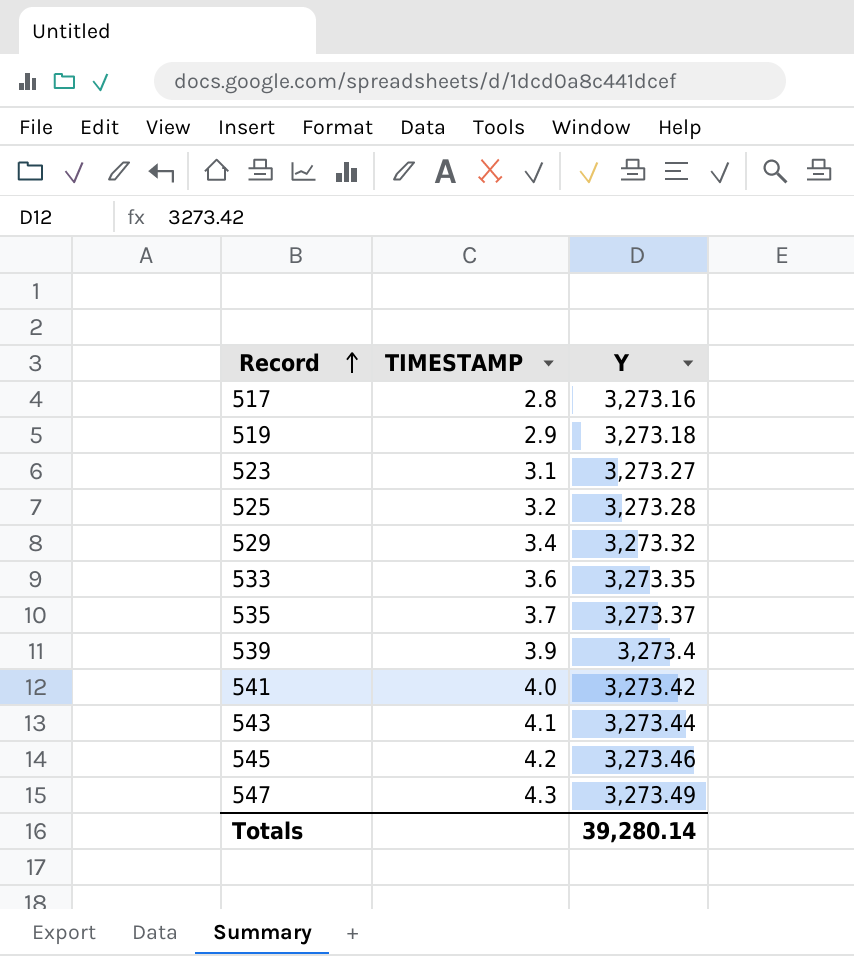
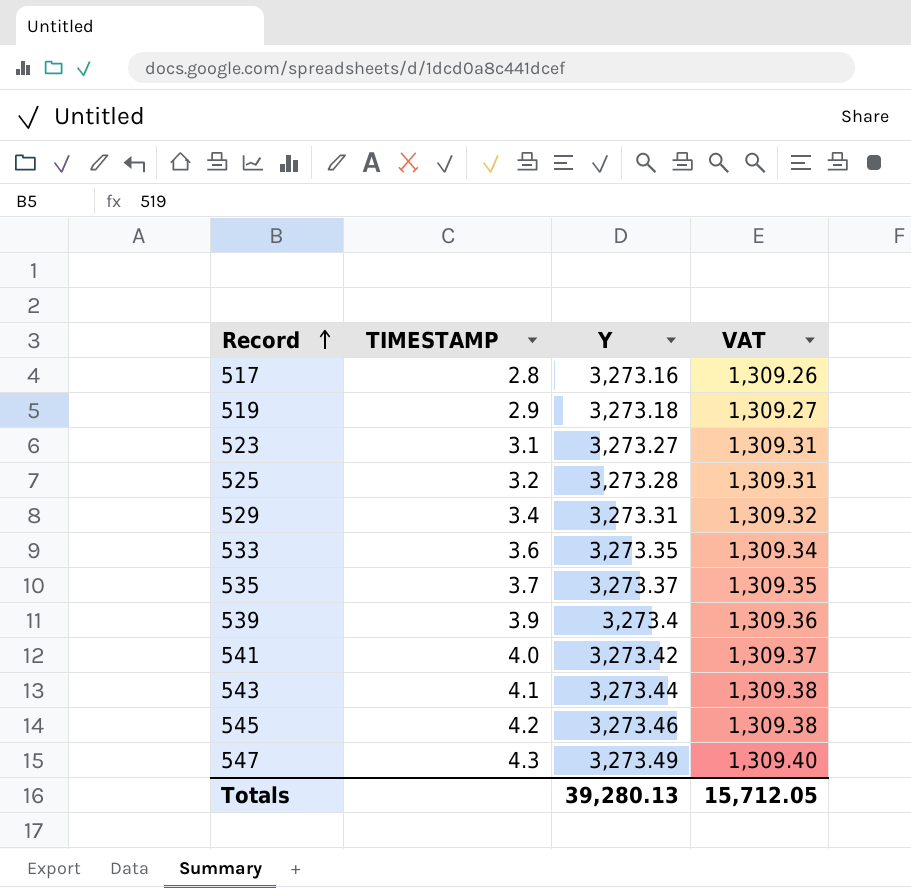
column VAT | formula: none -> [Y] * 0.4
529 | Y: 3,273.32 -> 3,273.31
Totals | Y: 39,280.14 -> 39,280.13

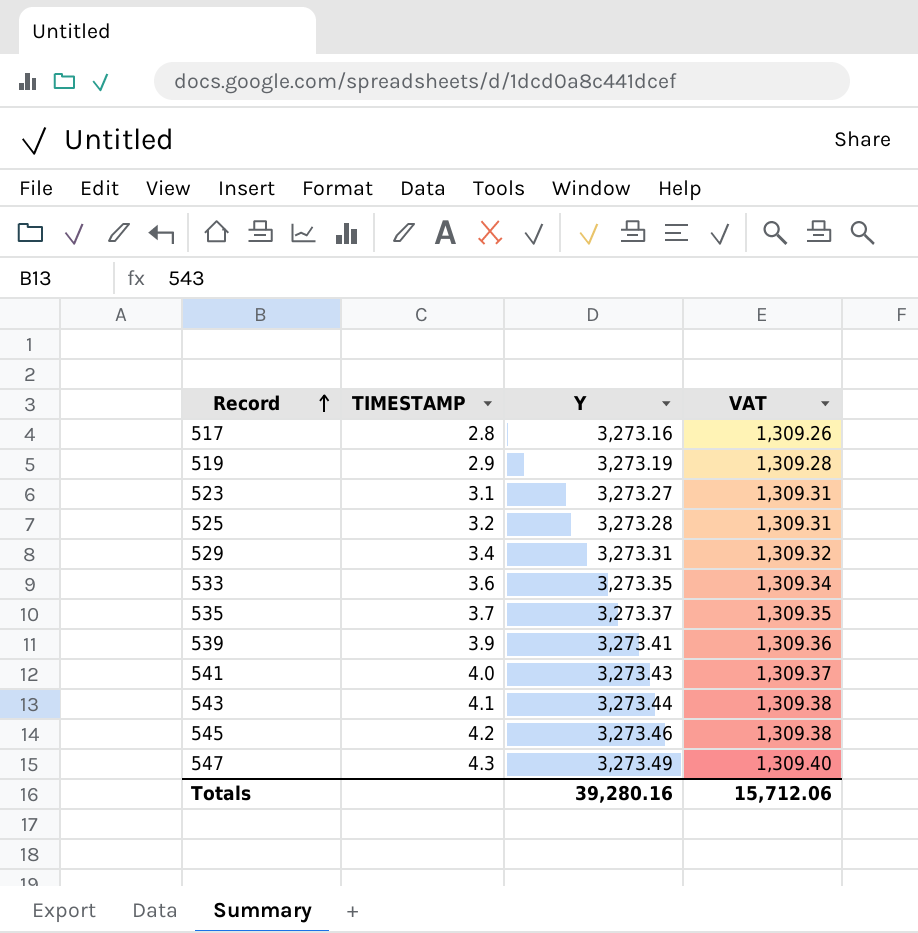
519 | Y: 3,273.18 -> 3,273.19
519 | VAT: 1,309.27 -> 1,309.28
539 | Y: 3,273.4 -> 3,273.41
541 | Y: 3,273.42 -> 3,273.43
Totals | Y: 39,280.13 -> 39,280.16
Totals | VAT: 15,712.05 -> 15,712.06

